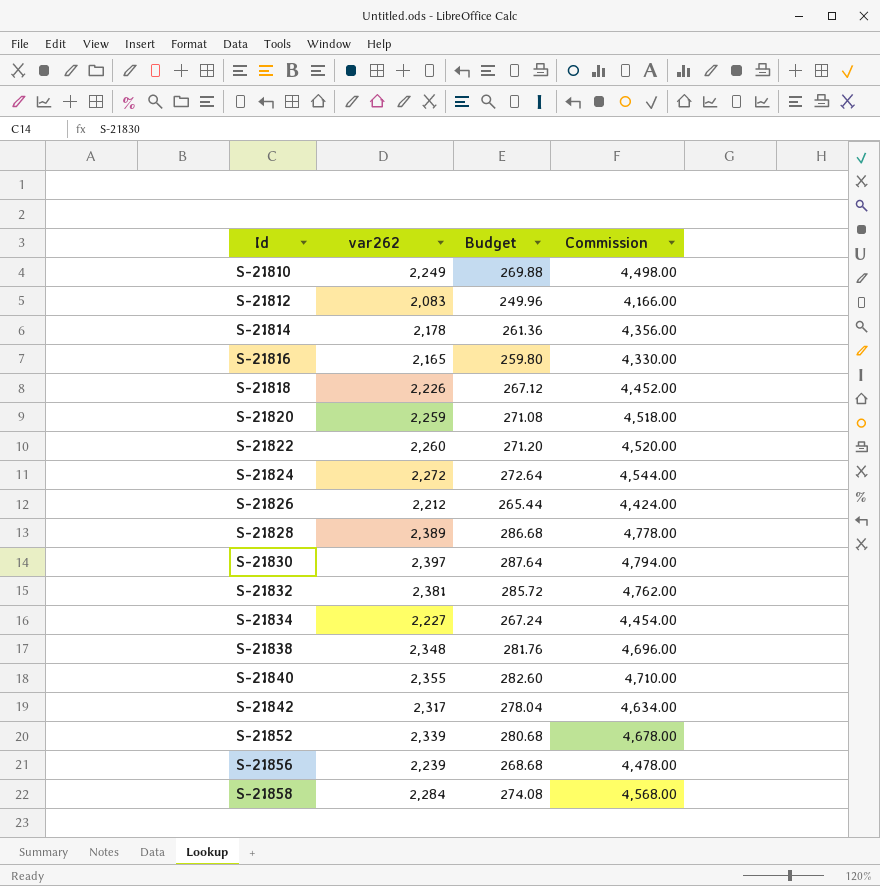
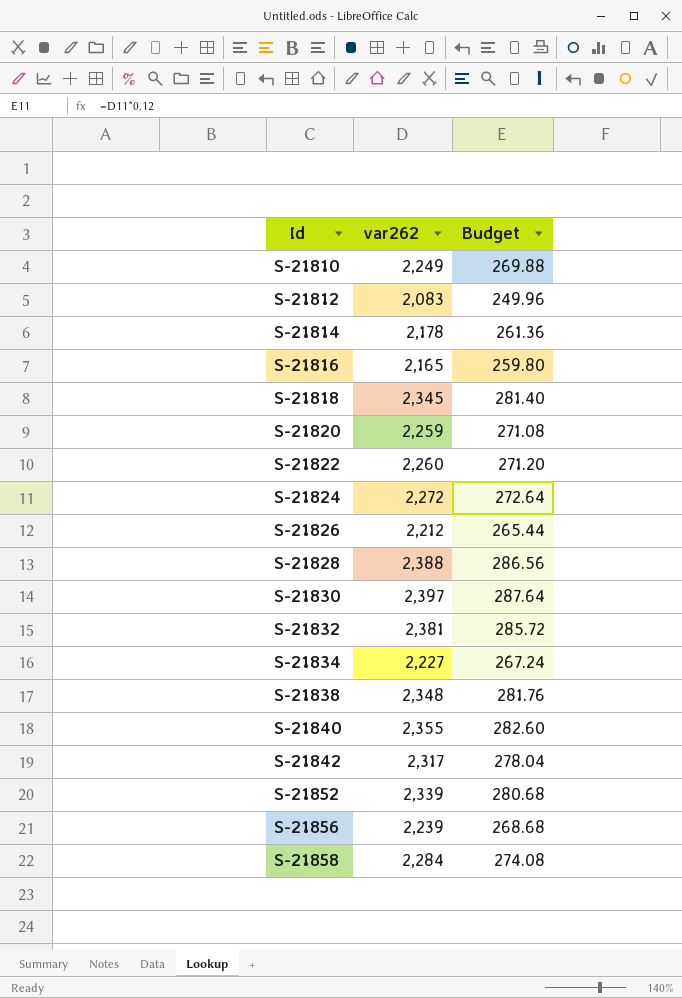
column Commission | formula: [var262] * 2 -> none
S-21818 | var262: 2,226 -> 2,345
S-21818 | Budget: 267.12 -> 281.40
S-21828 | var262: 2,389 -> 2,388
S-21828 | Budget: 286.68 -> 286.56

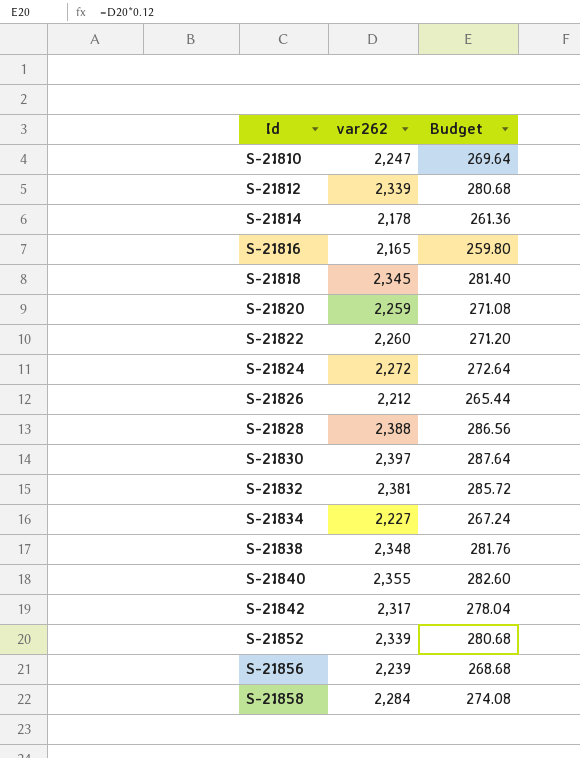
S-21810 | var262: 2,249 -> 2,247
S-21810 | Budget: 269.88 -> 269.64
S-21812 | var262: 2,083 -> 2,339
S-21812 | Budget: 249.96 -> 280.68

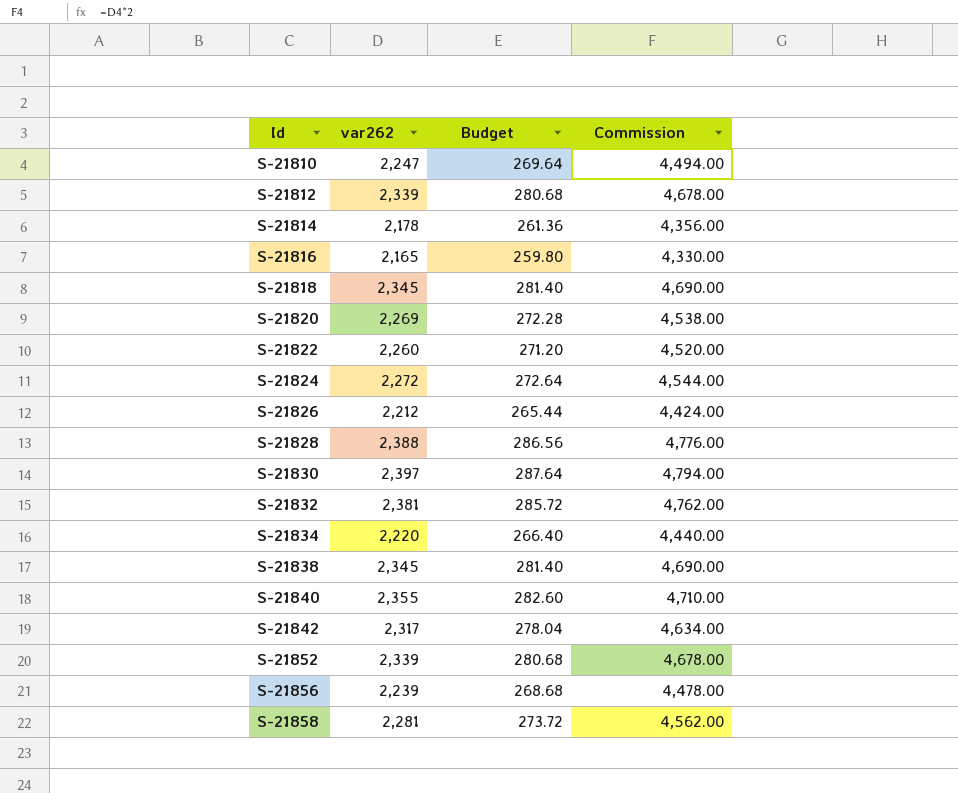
column Commission | formula: none -> [var262] * 2
S-21820 | var262: 2,259 -> 2,269
S-21820 | Budget: 271.08 -> 272.28
S-21834 | var262: 2,227 -> 2,220
S-21834 | Budget: 267.24 -> 266.40
S-21838 | var262: 2,348 -> 2,345
S-21838 | Budget: 281.76 -> 281.40
S-21858 | var262: 2,284 -> 2,281
S-21858 | Budget: 274.08 -> 273.72

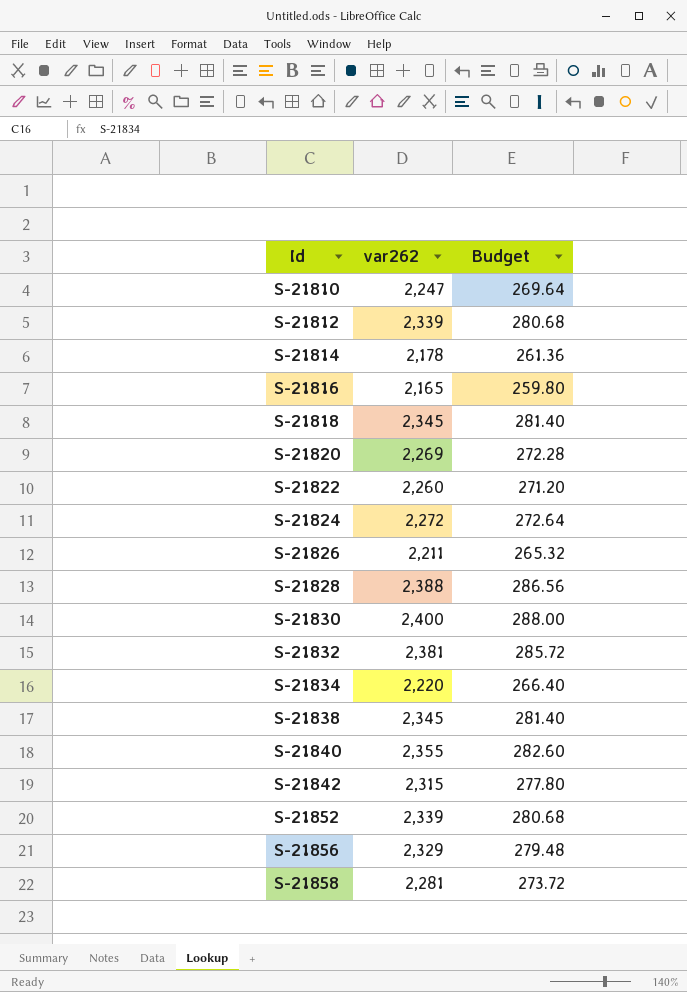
column Commission | formula: [var262] * 2 -> none
S-21826 | var262: 2,212 -> 2,211
S-21826 | Budget: 265.44 -> 265.32
S-21830 | var262: 2,397 -> 2,400
S-21830 | Budget: 287.64 -> 288.00
S-21842 | var262: 2,317 -> 2,315
S-21842 | Budget: 278.04 -> 277.80
S-21856 | var262: 2,239 -> 2,329
S-21856 | Budget: 268.68 -> 279.48

